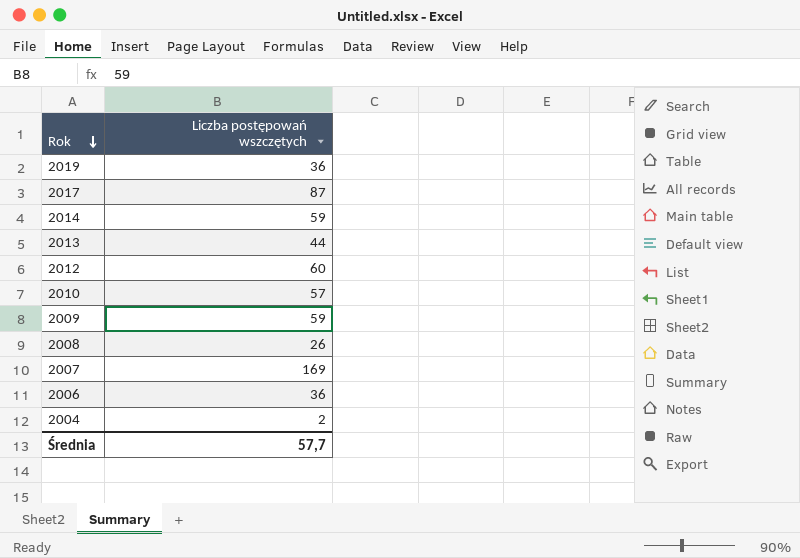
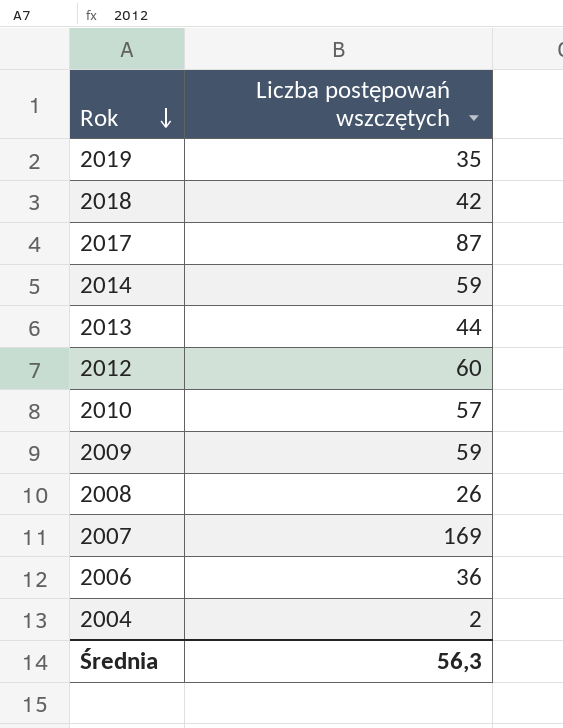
2019 | Liczba postępowań wszczętych: 36 -> 35
row 2018: none -> 42
Średnia | Liczba postępowań wszczętych: 57,7 -> 56,3

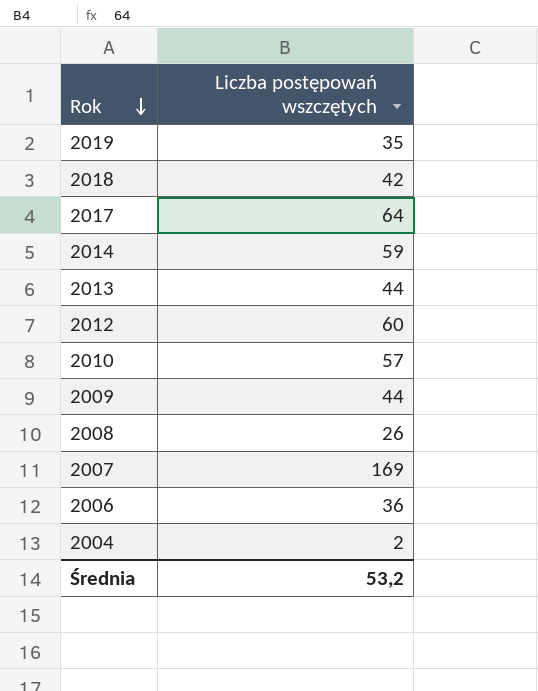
2017 | Liczba postępowań wszczętych: 87 -> 64
2009 | Liczba postępowań wszczętych: 59 -> 44
Średnia | Liczba postępowań wszczętych: 56,3 -> 53,2

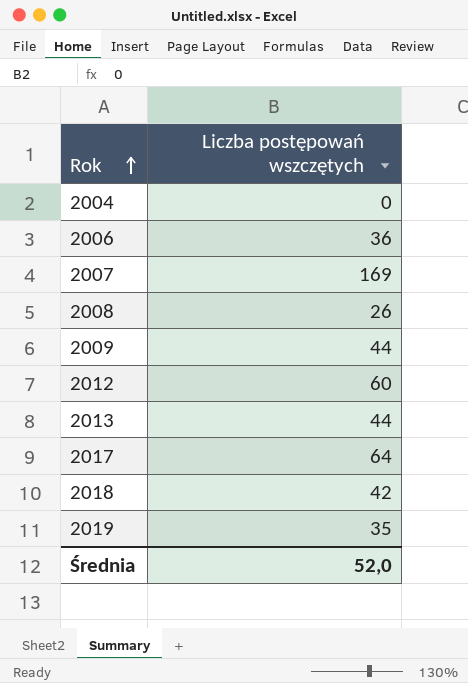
row order: Rok descending -> Rok ascending
row 2014: 59 -> none
row 2010: 57 -> none
2004 | Liczba postępowań wszczętych: 2 -> 0
Średnia | Liczba postępowań wszczętych: 53,2 -> 52,0

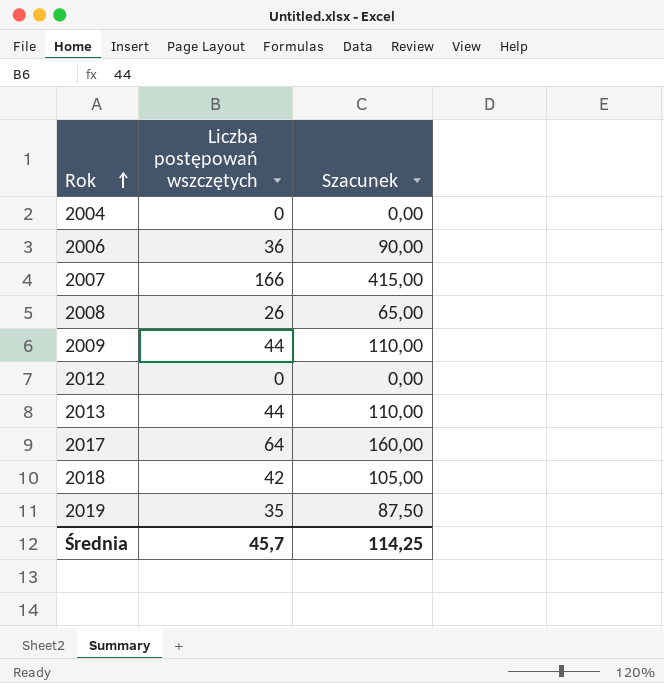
column Szacunek | formula: none -> [Liczba postępowań wszczętych] * 2,5
2007 | Liczba postępowań wszczętych: 169 -> 166
2012 | Liczba postępowań wszczętych: 60 -> 0
Średnia | Liczba postępowań wszczętych: 52,0 -> 45,7

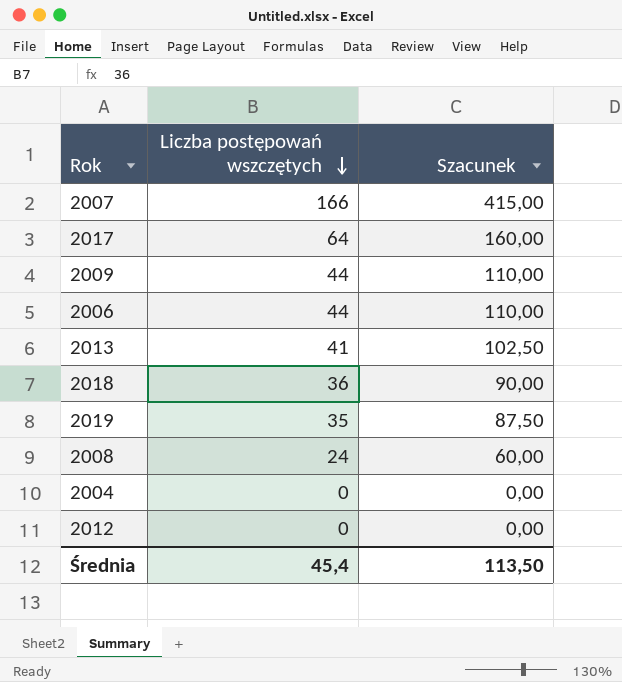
row order: Rok ascending -> Liczba postępowań wszczętych descending
2006 | Liczba postępowań wszczętych: 36 -> 44
2006 | Szacunek: 90,00 -> 110,00
2013 | Liczba postępowań wszczętych: 44 -> 41
2013 | Szacunek: 110,00 -> 102,50
2018 | Liczba postępowań wszczętych: 42 -> 36
2018 | Szacunek: 105,00 -> 90,00
2008 | Liczba postępowań wszczętych: 26 -> 24
2008 | Szacunek: 65,00 -> 60,00
Średnia | Liczba postępowań wszczętych: 45,7 -> 45,4
Średnia | Szacunek: 114,25 -> 113,50

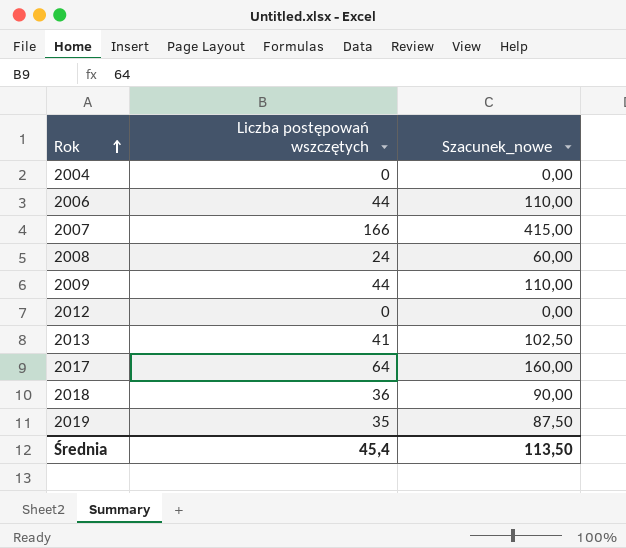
row order: Liczba postępowań wszczętych descending -> Rok ascending
column name: Szacunek -> Szacunek_nowe

